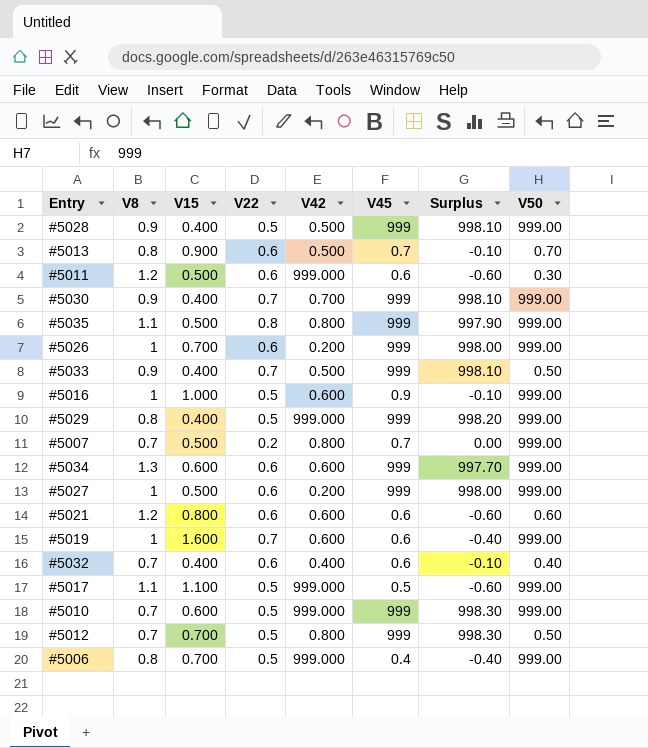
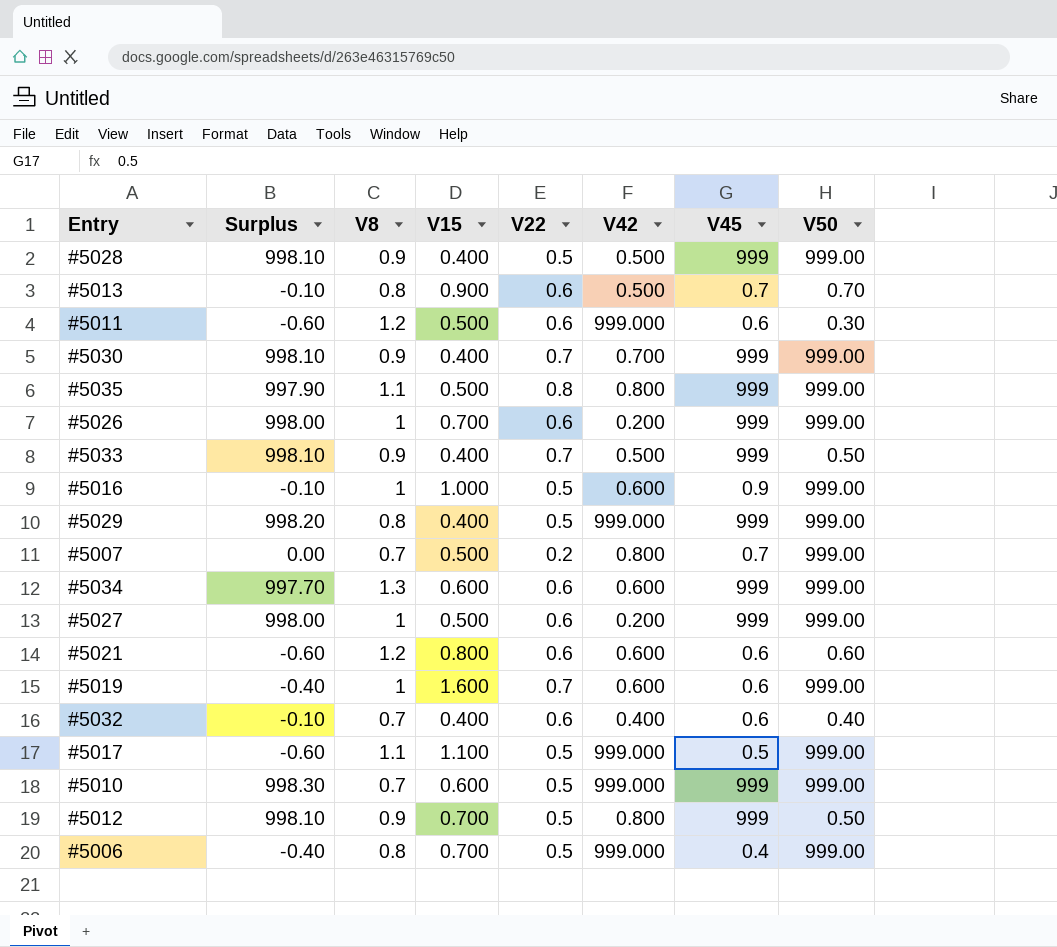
column Surplus | position: 7 -> 2
#5012 | Surplus: 998.30 -> 998.10
#5012 | V8: 0.7 -> 0.9

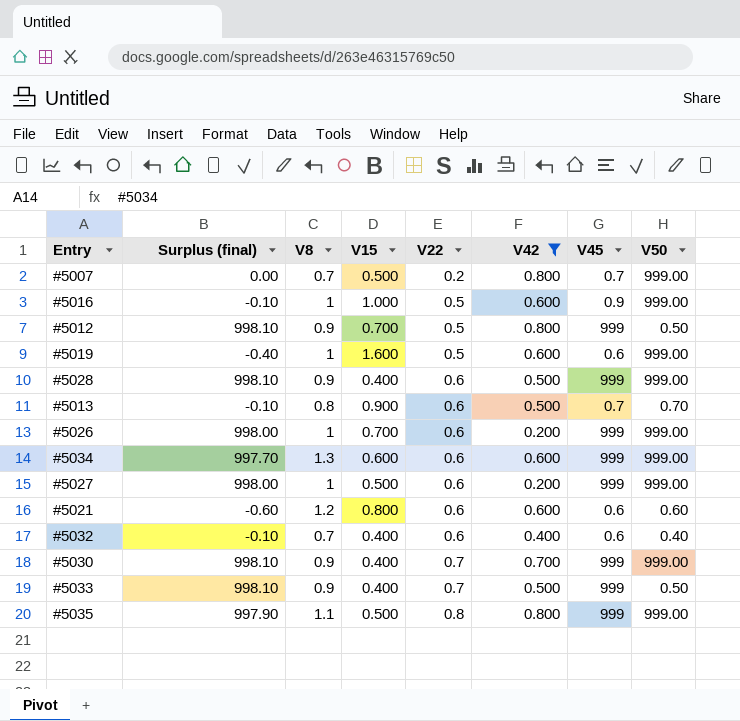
filter: none -> V42 != 999.000
row order: none -> V22 ascending
column name: Surplus -> Surplus (final)
#5019 | V22: 0.7 -> 0.5
#5028 | V22: 0.5 -> 0.6

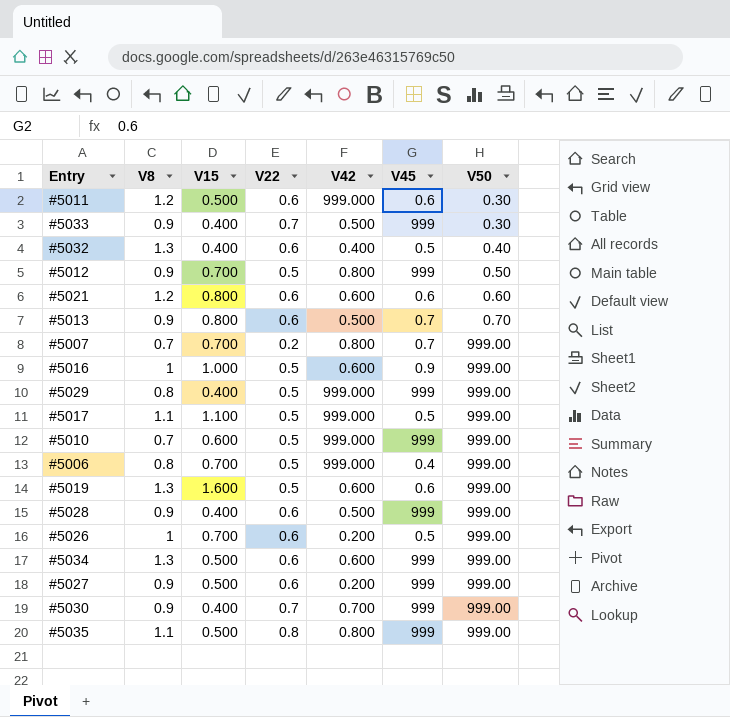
filter: V42 != 999.000 -> none
row order: V22 ascending -> V50 ascending
column Surplus (final) | formula: [V45] - [V8] -> none
#5033 | V50: 0.50 -> 0.30
#5032 | V8: 0.7 -> 1.3
#5032 | V45: 0.6 -> 0.5
#5013 | V8: 0.8 -> 0.9
#5013 | V15: 0.900 -> 0.800
#5007 | V15: 0.500 -> 0.700
#5019 | V8: 1 -> 1.3
#5026 | V45: 999 -> 0.5
#5034 | V15: 0.600 -> 0.500
#5027 | V8: 1 -> 0.9

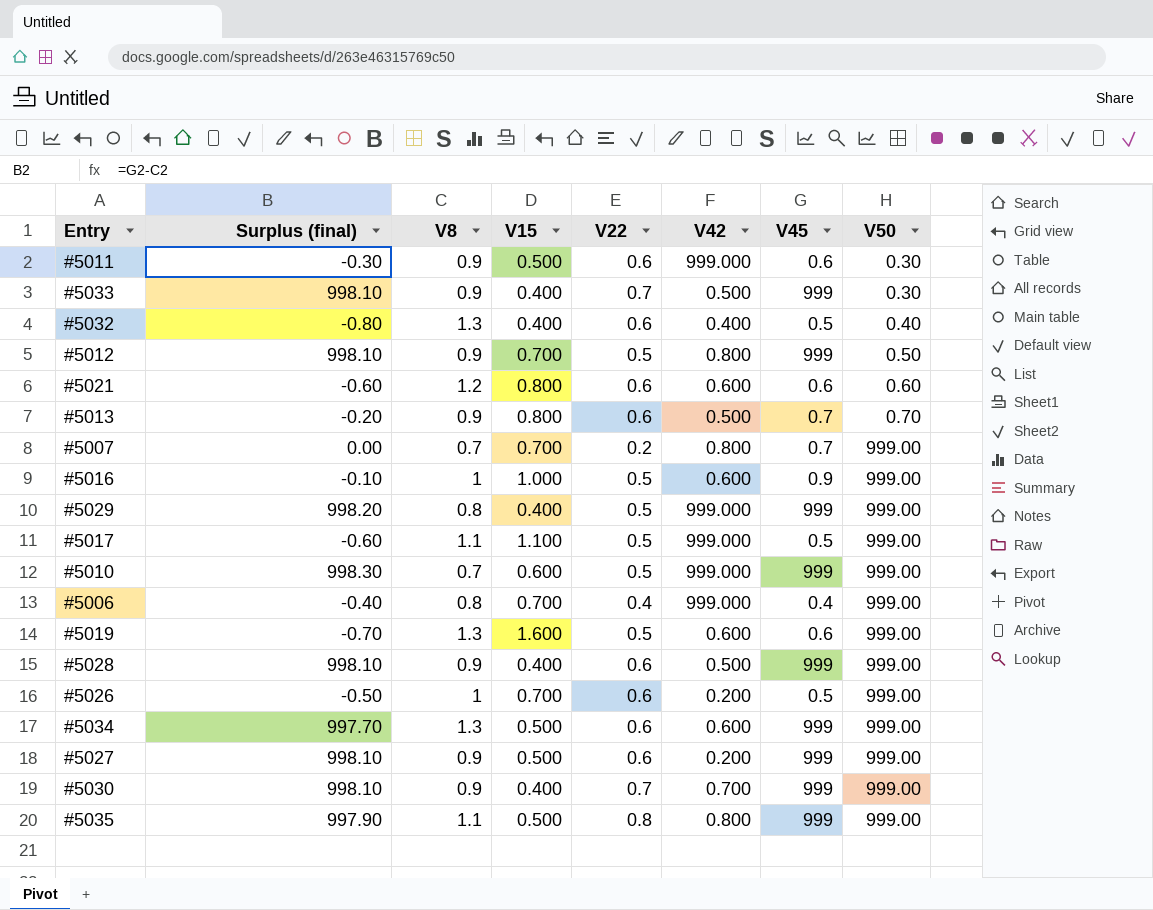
column Surplus (final) | formula: none -> [V45] - [V8]
#5011 | V8: 1.2 -> 0.9
#5006 | V22: 0.5 -> 0.4

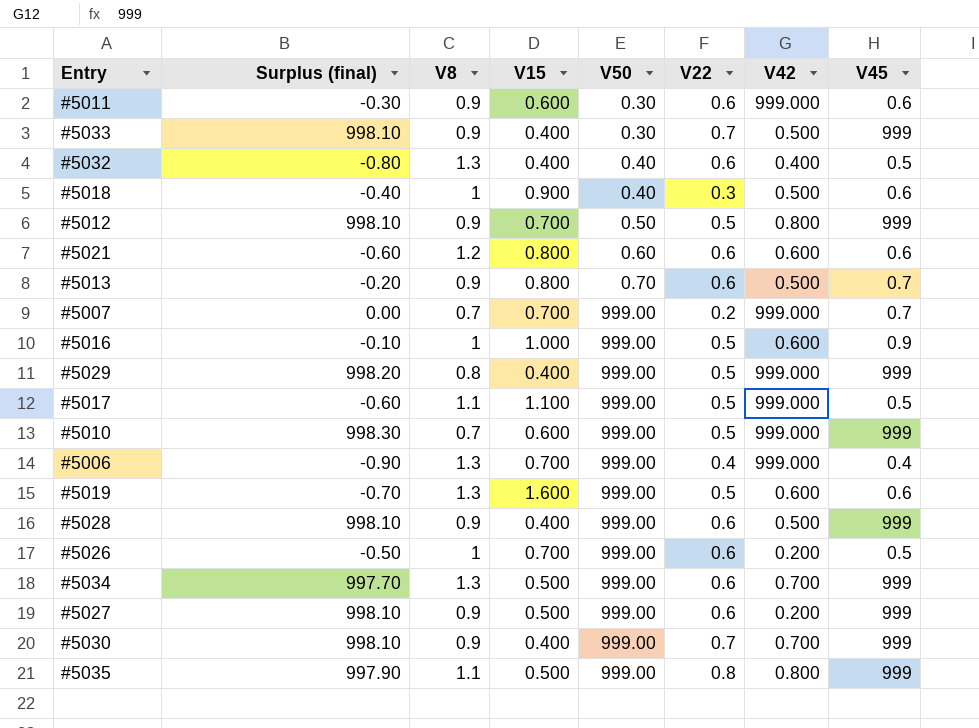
column V50 | position: 8 -> 5
#5011 | V15: 0.500 -> 0.600
row #5018: none -> -0.40 | 1 | 0.900 | 0.40 | 0.3 | 0.500 | 0.6
#5007 | V42: 0.800 -> 999.000
#5006 | Surplus (final): -0.40 -> -0.90
#5006 | V8: 0.8 -> 1.3
#5034 | V42: 0.600 -> 0.700

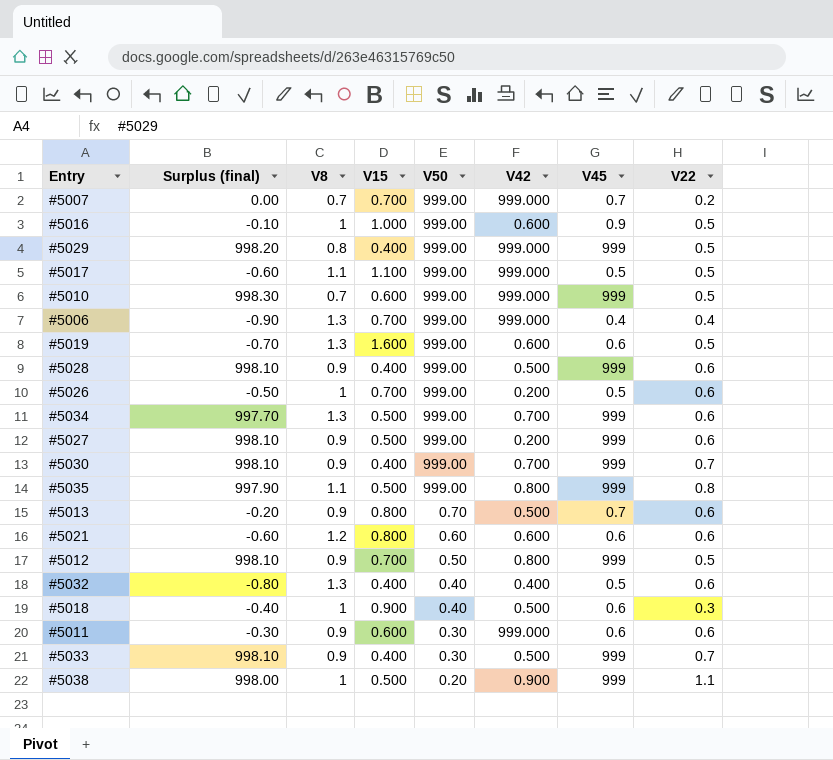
row order: V50 ascending -> V50 descending
column V22 | position: 6 -> 8
row #5038: none -> 998.00 | 1 | 0.500 | 0.20 | 0.900 | 999 | 1.1

